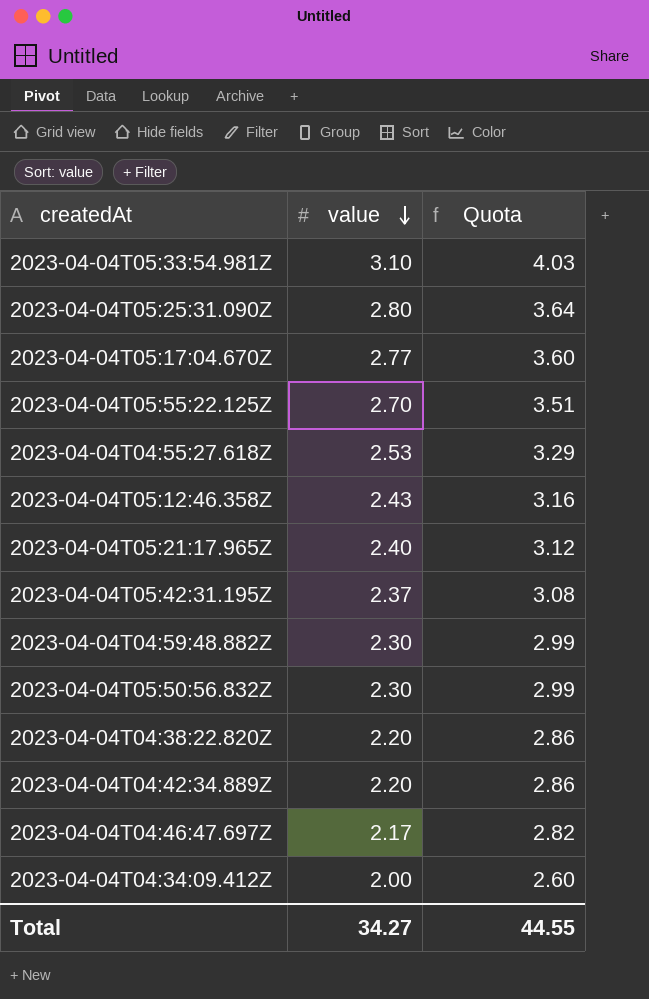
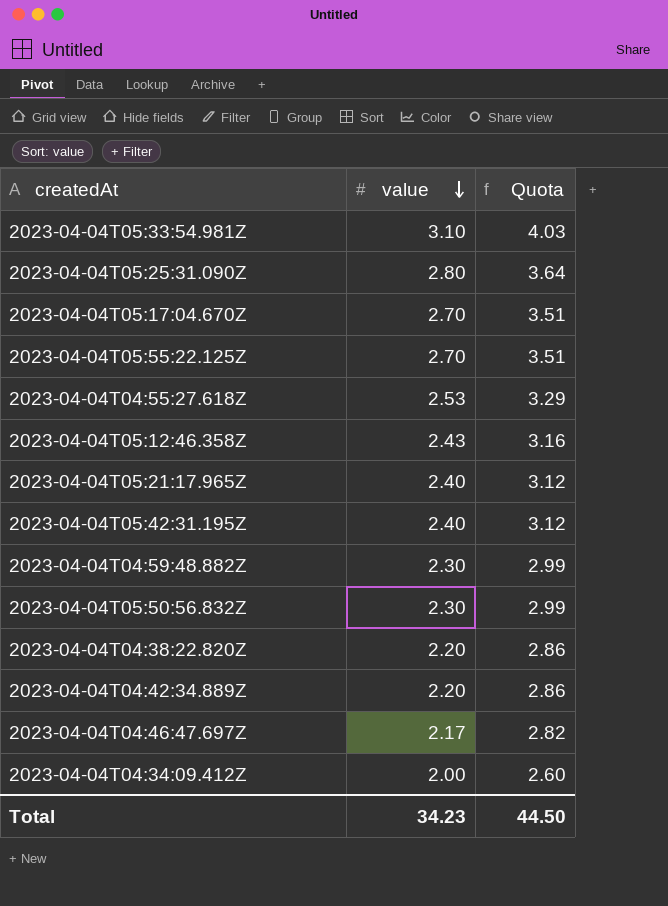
2023-04-04T05:17:04.670Z | value: 2.77 -> 2.70
2023-04-04T05:17:04.670Z | Quota: 3.60 -> 3.51
2023-04-04T05:42:31.195Z | value: 2.37 -> 2.40
2023-04-04T05:42:31.195Z | Quota: 3.08 -> 3.12
Total | value: 34.27 -> 34.23
Total | Quota: 44.55 -> 44.50

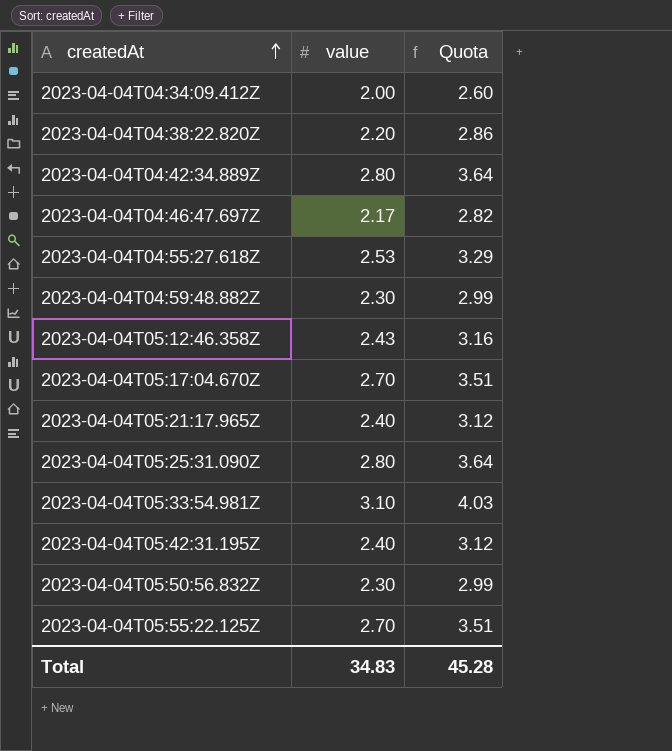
row order: value descending -> createdAt ascending
2023-04-04T04:42:34.889Z | value: 2.20 -> 2.80
2023-04-04T04:42:34.889Z | Quota: 2.86 -> 3.64
Total | value: 34.23 -> 34.83
Total | Quota: 44.50 -> 45.28

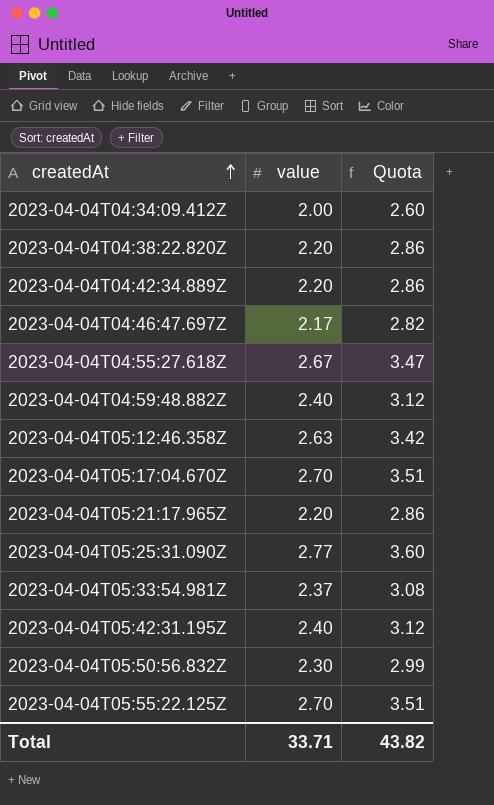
2023-04-04T04:42:34.889Z | value: 2.80 -> 2.20
2023-04-04T04:42:34.889Z | Quota: 3.64 -> 2.86
2023-04-04T04:55:27.618Z | value: 2.53 -> 2.67
2023-04-04T04:55:27.618Z | Quota: 3.29 -> 3.47
2023-04-04T04:59:48.882Z | value: 2.30 -> 2.40
2023-04-04T04:59:48.882Z | Quota: 2.99 -> 3.12
2023-04-04T05:12:46.358Z | value: 2.43 -> 2.63
2023-04-04T05:12:46.358Z | Quota: 3.16 -> 3.42
2023-04-04T05:21:17.965Z | value: 2.40 -> 2.20
2023-04-04T05:21:17.965Z | Quota: 3.12 -> 2.86
2023-04-04T05:25:31.090Z | value: 2.80 -> 2.77
2023-04-04T05:25:31.090Z | Quota: 3.64 -> 3.60
2023-04-04T05:33:54.981Z | value: 3.10 -> 2.37
2023-04-04T05:33:54.981Z | Quota: 4.03 -> 3.08
Total | value: 34.83 -> 33.71
Total | Quota: 45.28 -> 43.82

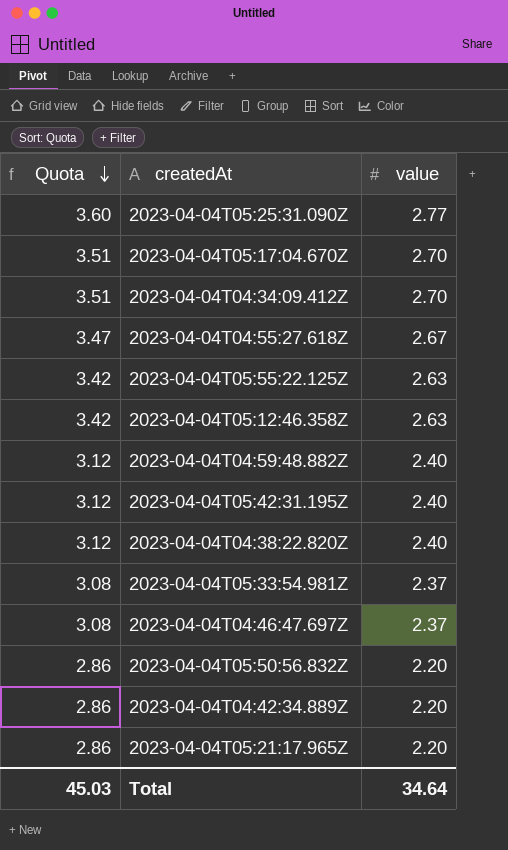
row order: createdAt ascending -> Quota descending
column Quota | position: 3 -> 1
2023-04-04T04:34:09.412Z | Quota: 2.60 -> 3.51
2023-04-04T04:34:09.412Z | value: 2.00 -> 2.70
2023-04-04T05:55:22.125Z | Quota: 3.51 -> 3.42
2023-04-04T05:55:22.125Z | value: 2.70 -> 2.63
2023-04-04T04:38:22.820Z | Quota: 2.86 -> 3.12
2023-04-04T04:38:22.820Z | value: 2.20 -> 2.40
2023-04-04T04:46:47.697Z | Quota: 2.82 -> 3.08
2023-04-04T04:46:47.697Z | value: 2.17 -> 2.37
2023-04-04T05:50:56.832Z | Quota: 2.99 -> 2.86
2023-04-04T05:50:56.832Z | value: 2.30 -> 2.20
Total | Quota: 43.82 -> 45.03
Total | value: 33.71 -> 34.64

